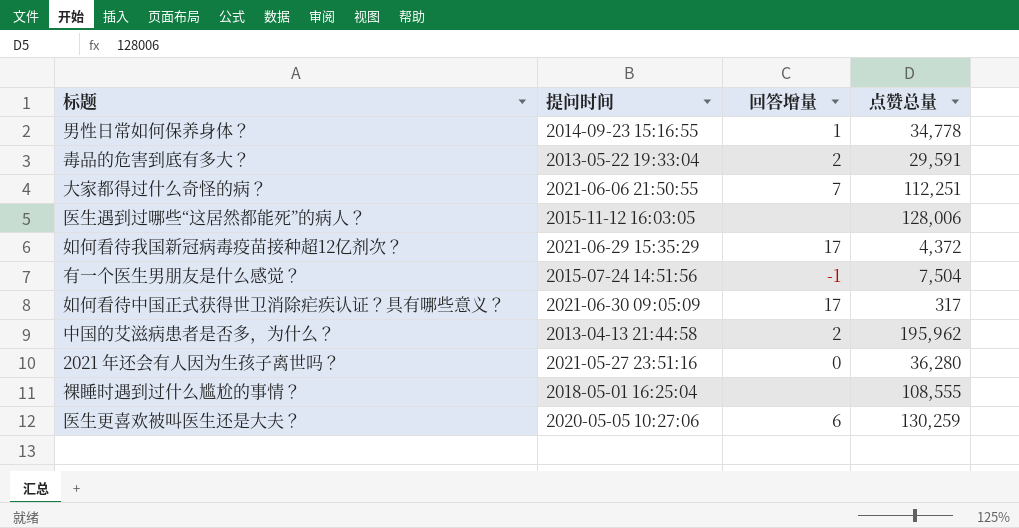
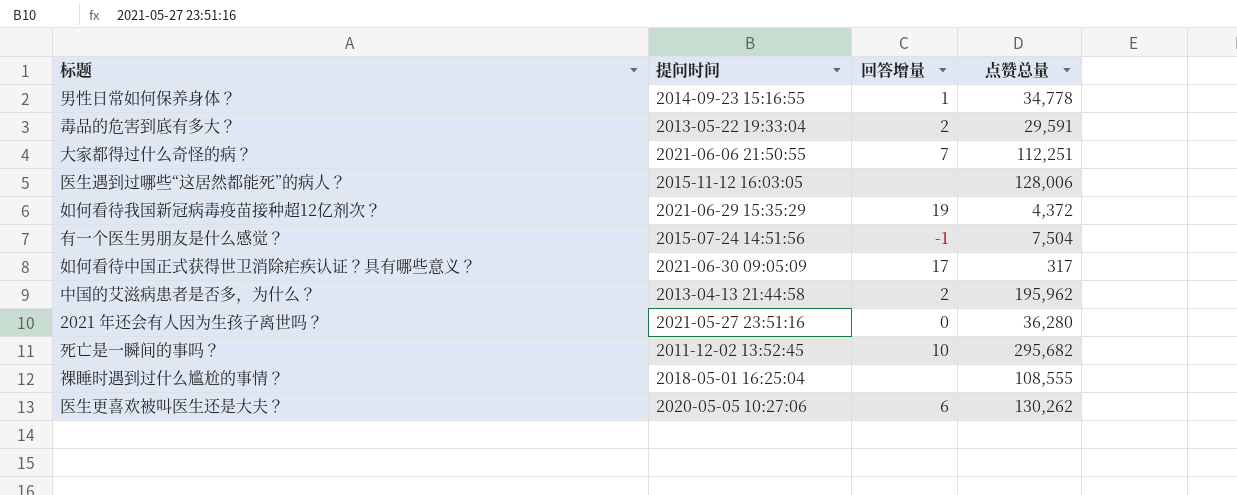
如何看待我国新冠病毒疫苗接种超12亿剂次？ | 回答增量: 17 -> 19
row 死亡是一瞬间的事吗？: none -> 2011-12-02 13:52:45 | 10 | 295,682
医生更喜欢被叫医生还是大夫？ | 点赞总量: 130,259 -> 130,262

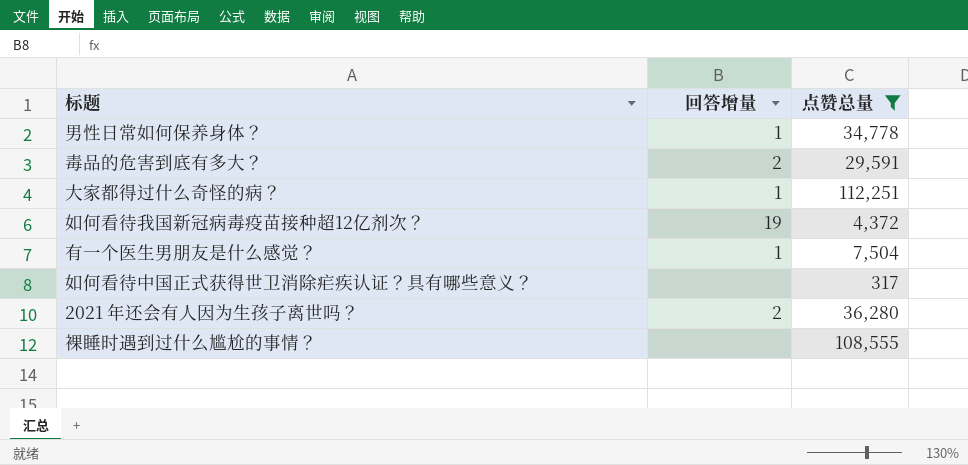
filter: none -> 点赞总量 <= 112,251
column 提问时间 | position: 2 -> none
大家都得过什么奇怪的病？ | 回答增量: 7 -> 1
有一个医生男朋友是什么感觉？ | 回答增量: -1 -> 1
如何看待中国正式获得世卫消除疟疾认证？具有哪些意义？ | 回答增量: 17 -> none
2021 年还会有人因为生孩子离世吗？ | 回答增量: 0 -> 2

